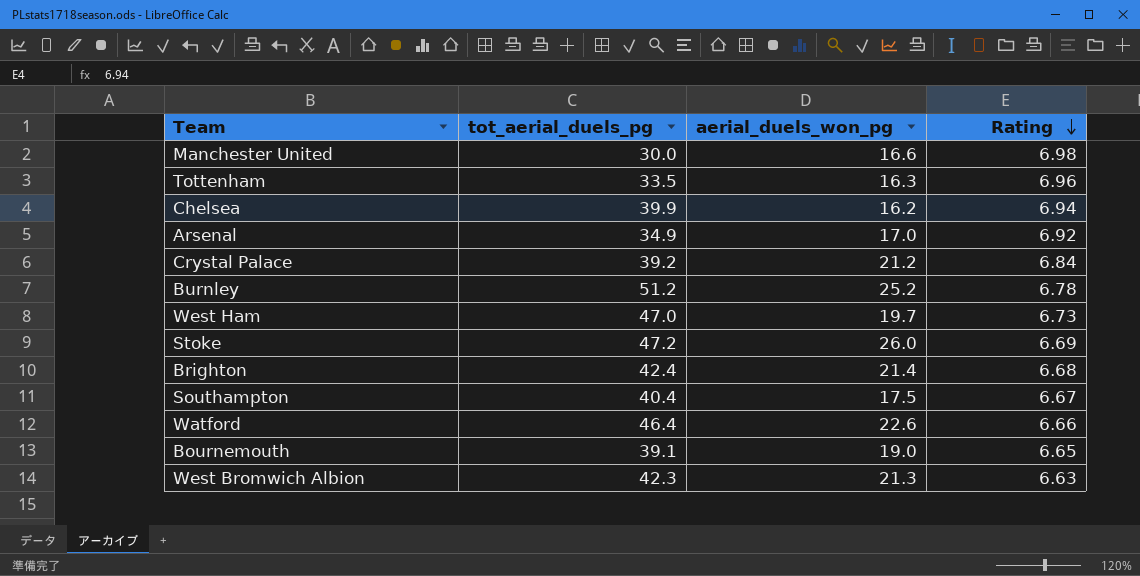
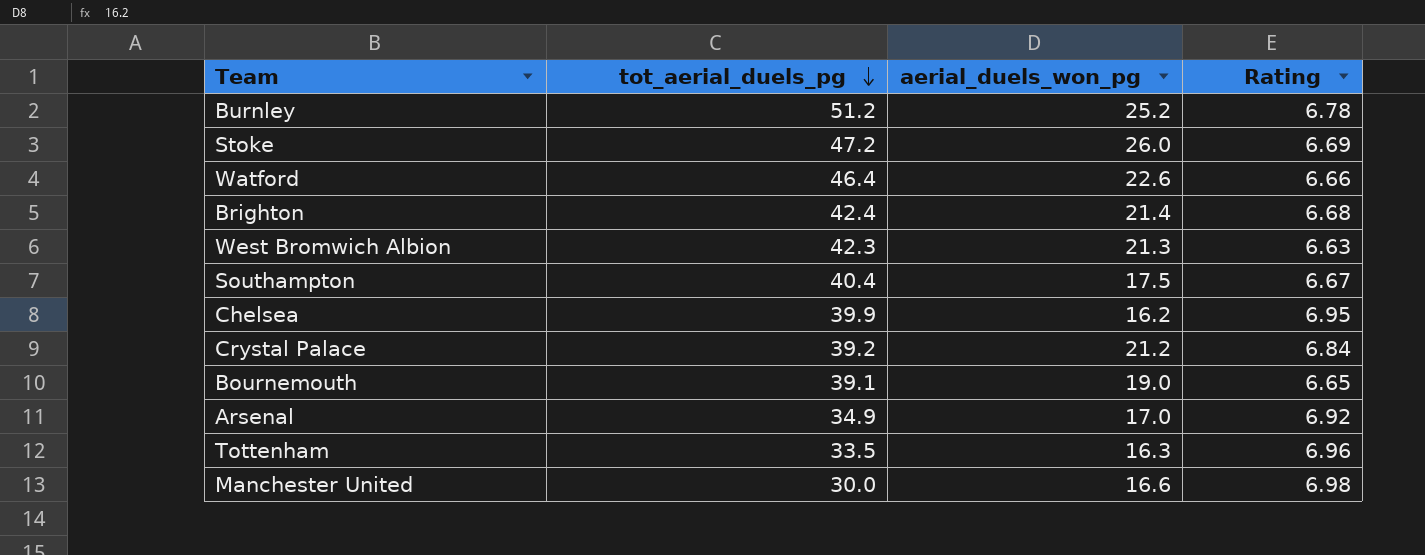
row order: Rating descending -> tot_aerial_duels_pg descending
row West Ham: 47.0 | 19.7 | 6.73 -> none
Chelsea | Rating: 6.94 -> 6.95

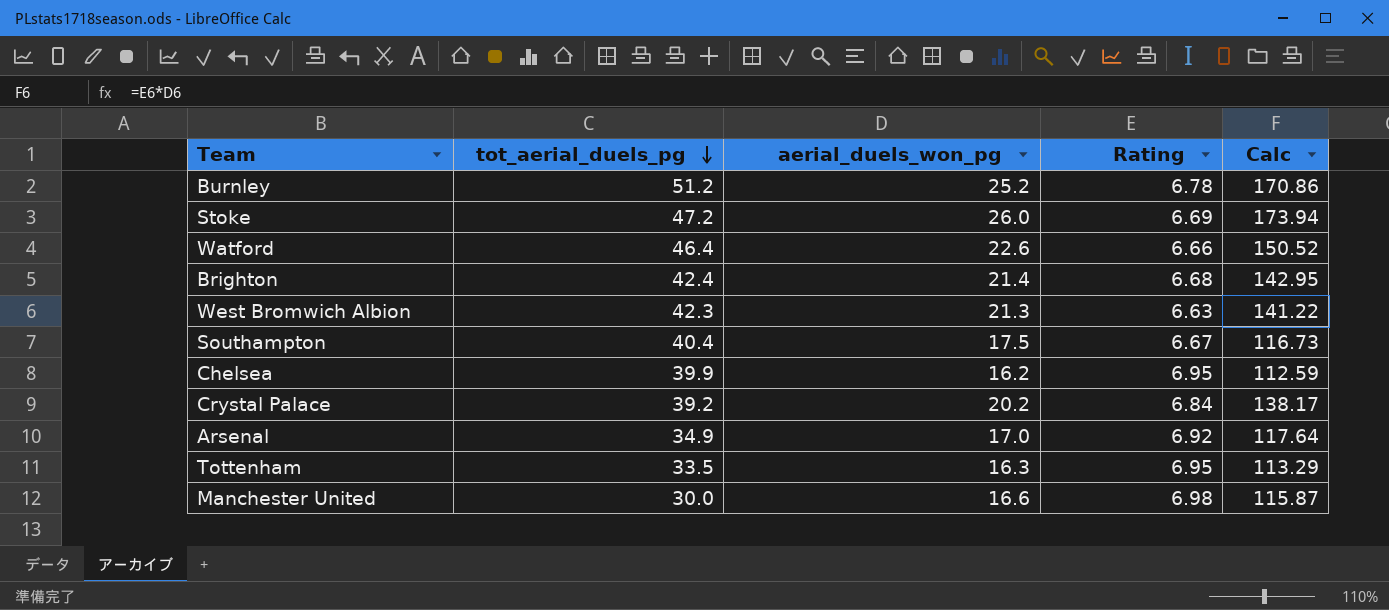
column Calc | formula: none -> [aerial_duels_won_pg] * [Rating]
row Bournemouth: 39.1 | 19.0 | 6.65 -> none
Crystal Palace | aerial_duels_won_pg: 21.2 -> 20.2
Tottenham | Rating: 6.96 -> 6.95

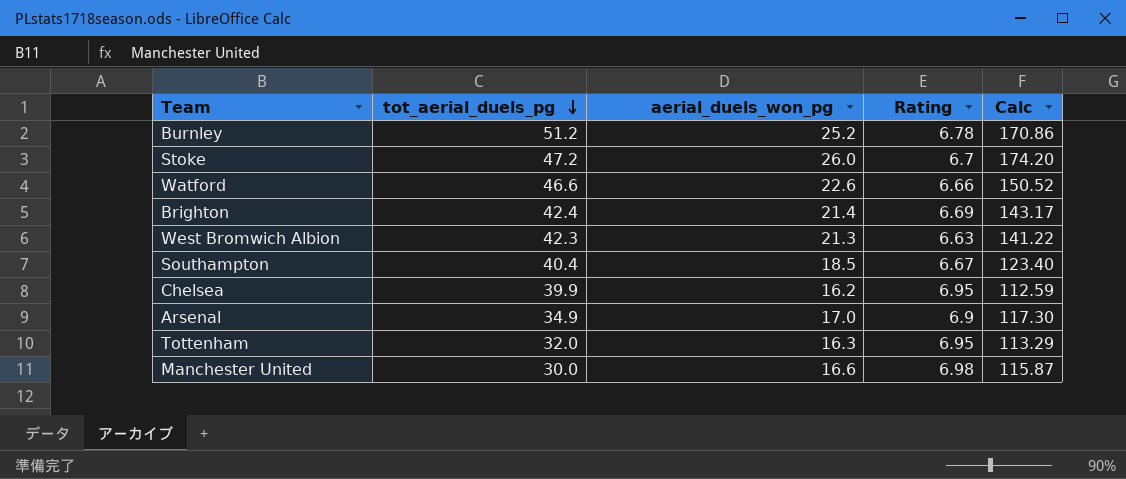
row Crystal Palace: 39.2 | 20.2 | 6.84 | 138.17 -> none
Stoke | Rating: 6.69 -> 6.7
Stoke | Calc: 173.94 -> 174.20
Watford | tot_aerial_duels_pg: 46.4 -> 46.6
Brighton | Rating: 6.68 -> 6.69
Brighton | Calc: 142.95 -> 143.17
Southampton | aerial_duels_won_pg: 17.5 -> 18.5
Southampton | Calc: 116.73 -> 123.40
Arsenal | Rating: 6.92 -> 6.9
Arsenal | Calc: 117.64 -> 117.30
Tottenham | tot_aerial_duels_pg: 33.5 -> 32.0

